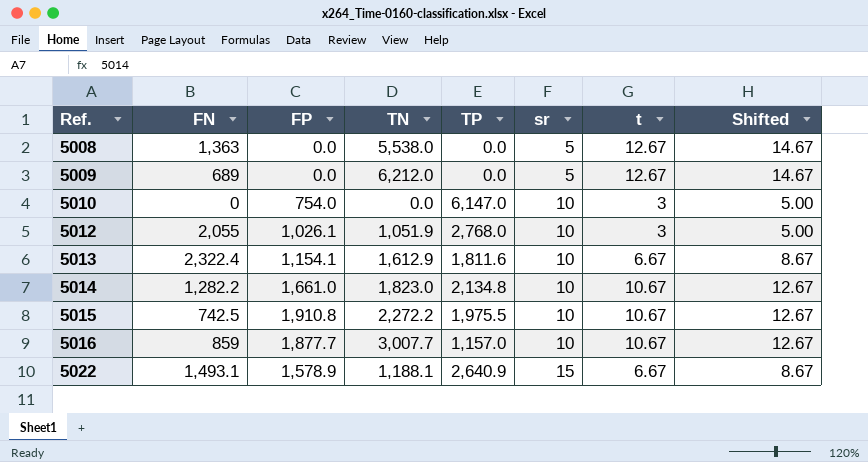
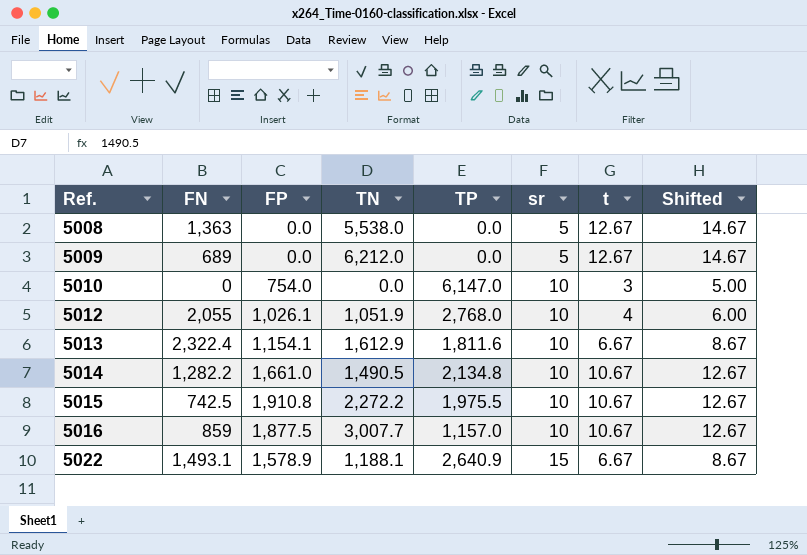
5012 | t: 3 -> 4
5012 | Shifted: 5.00 -> 6.00
5014 | TN: 1,823.0 -> 1,490.5
5016 | FP: 1,877.7 -> 1,877.5

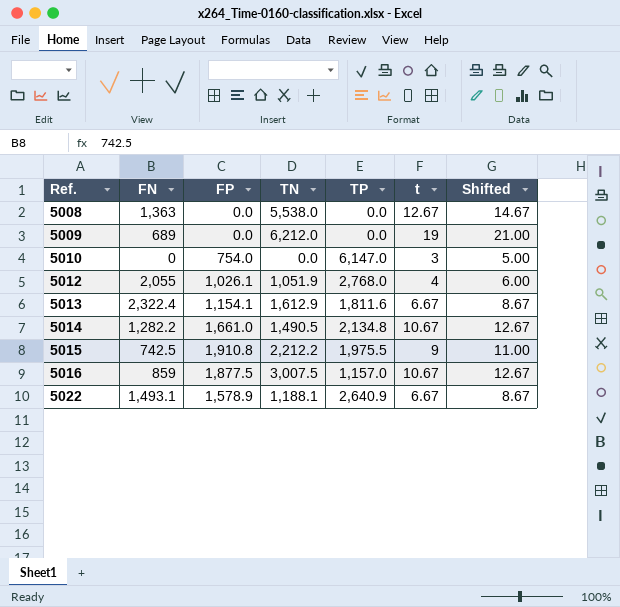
column sr | position: 6 -> none
5009 | t: 12.67 -> 19
5009 | Shifted: 14.67 -> 21.00
5015 | TN: 2,272.2 -> 2,212.2
5015 | t: 10.67 -> 9
5015 | Shifted: 12.67 -> 11.00
5016 | TN: 3,007.7 -> 3,007.5

